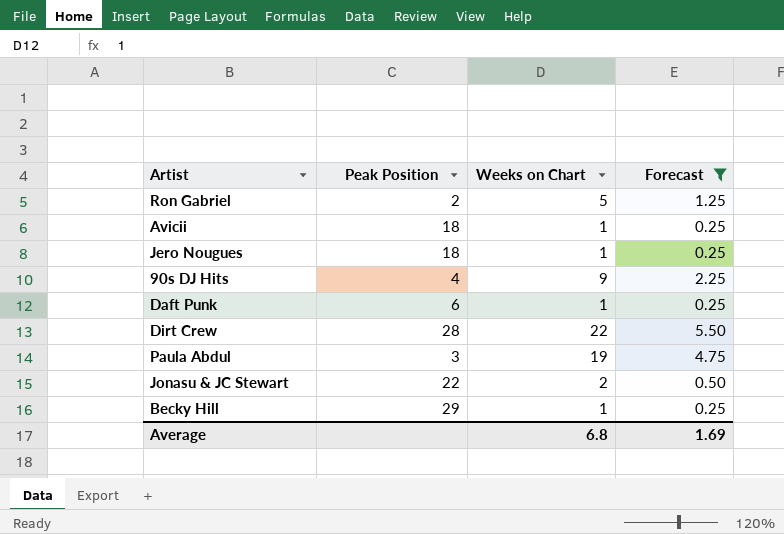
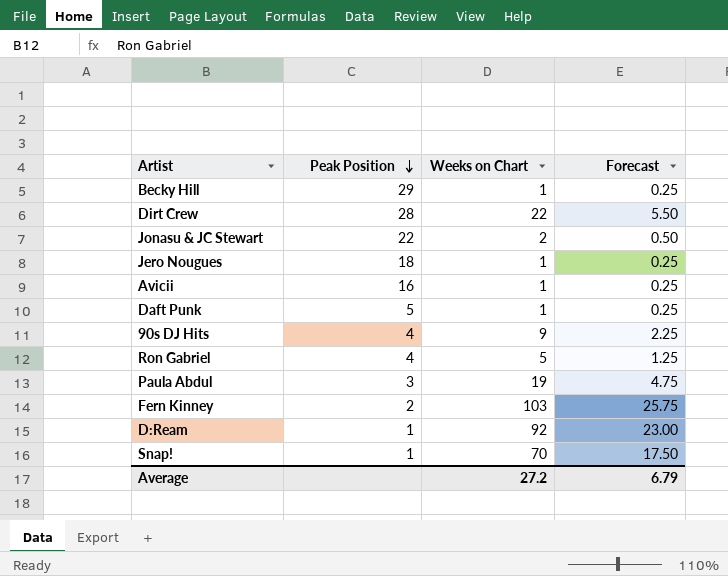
filter: Forecast <= 5.50 -> none
row order: none -> Peak Position descending
Avicii | Peak Position: 18 -> 16
Daft Punk | Peak Position: 6 -> 5
Ron Gabriel | Peak Position: 2 -> 4
Average | Weeks on Chart: 6.8 -> 27.2
Average | Forecast: 1.69 -> 6.79

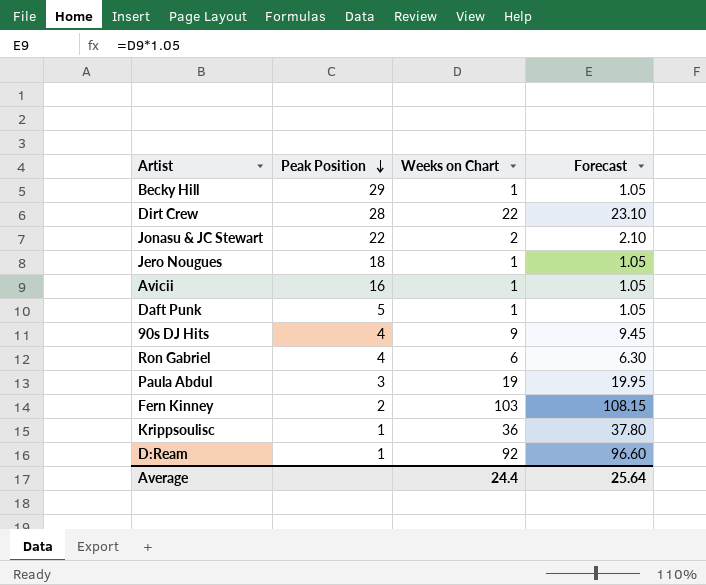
column Forecast | formula: [Weeks on Chart] * 0.25 -> [Weeks on Chart] * 1.05
row Snap!: 1 | 70 | 17.50 -> none
Ron Gabriel | Weeks on Chart: 5 -> 6
row Krippsoulisc: none -> 1 | 36 | 37.80
Average | Weeks on Chart: 27.2 -> 24.4
Average | Forecast: 6.79 -> 25.64

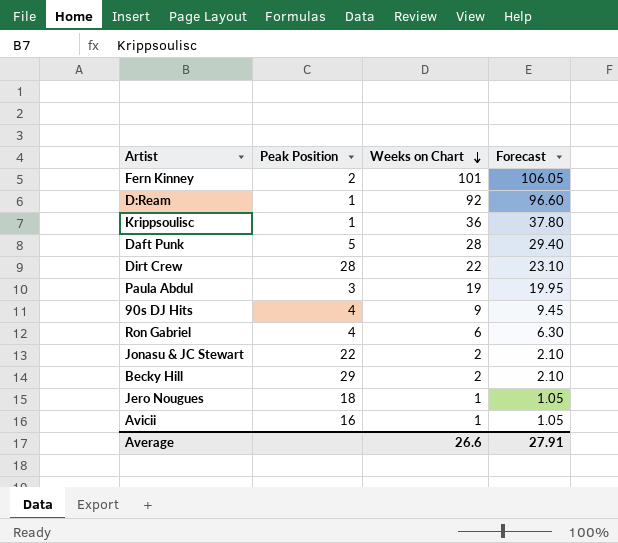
row order: Peak Position descending -> Weeks on Chart descending
Fern Kinney | Weeks on Chart: 103 -> 101
Fern Kinney | Forecast: 108.15 -> 106.05
Daft Punk | Weeks on Chart: 1 -> 28
Daft Punk | Forecast: 1.05 -> 29.40
Becky Hill | Weeks on Chart: 1 -> 2
Becky Hill | Forecast: 1.05 -> 2.10
Average | Weeks on Chart: 24.4 -> 26.6
Average | Forecast: 25.64 -> 27.91

